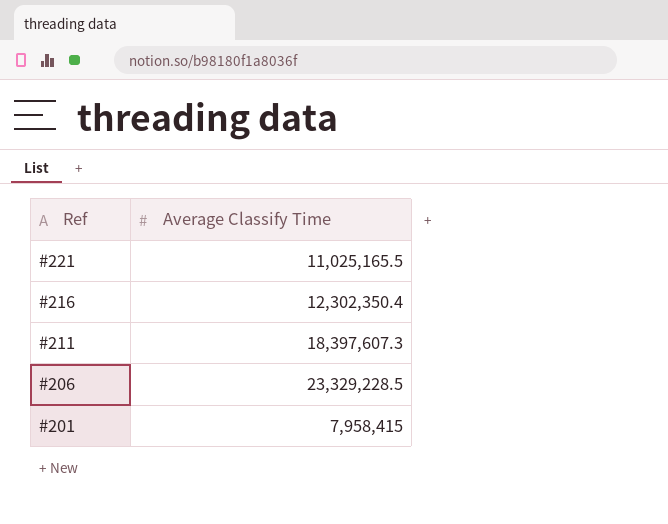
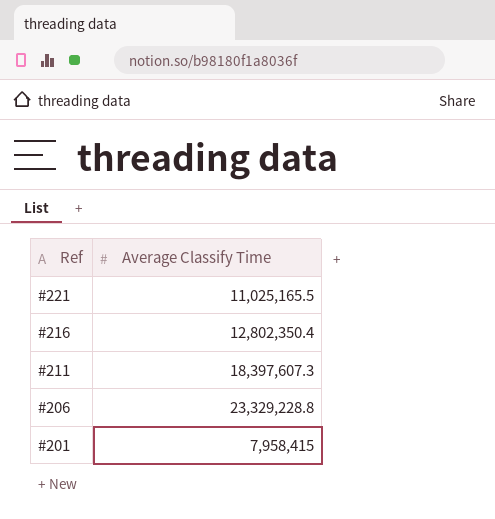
#216 | Average Classify Time: 12,302,350.4 -> 12,802,350.4
#206 | Average Classify Time: 23,329,228.5 -> 23,329,228.8

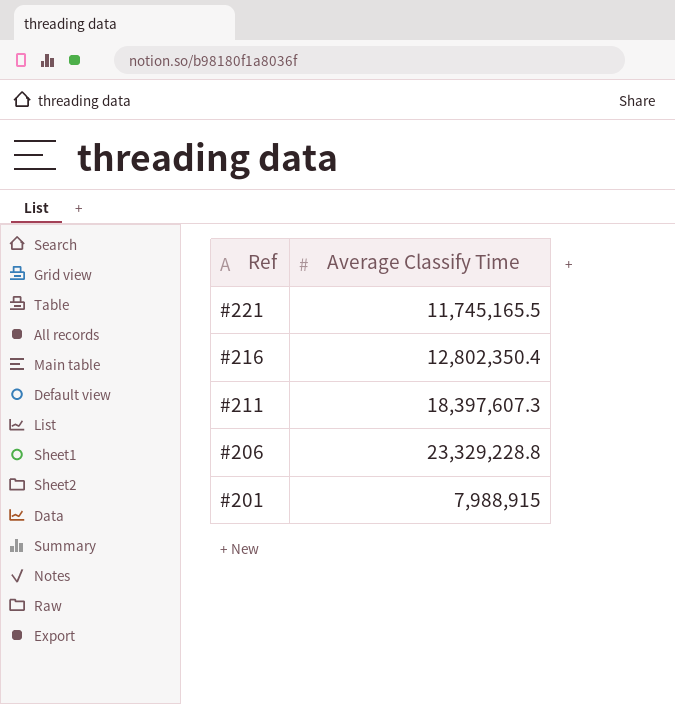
#221 | Average Classify Time: 11,025,165.5 -> 11,745,165.5
#201 | Average Classify Time: 7,958,415 -> 7,988,915

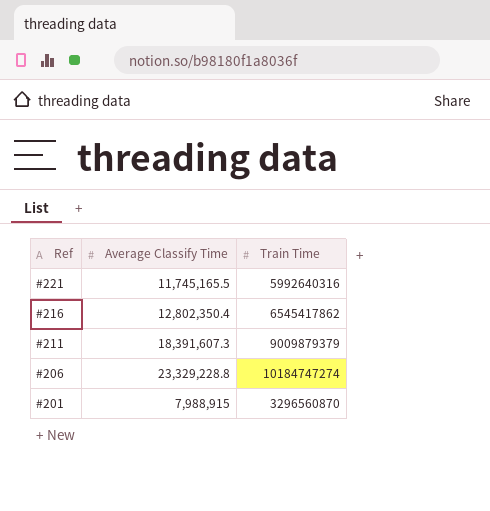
column Train Time | position: none -> 3
#211 | Average Classify Time: 18,397,607.3 -> 18,391,607.3

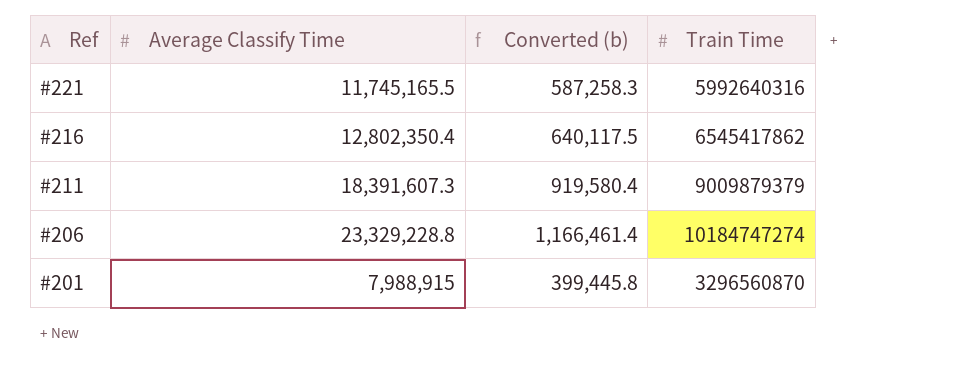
column Converted (b) | formula: none -> [Average Classify Time] * 0.05

